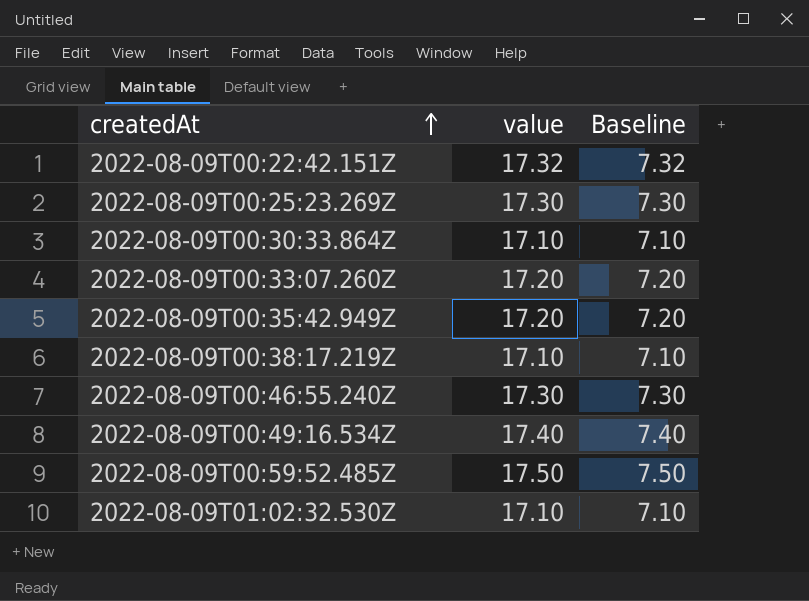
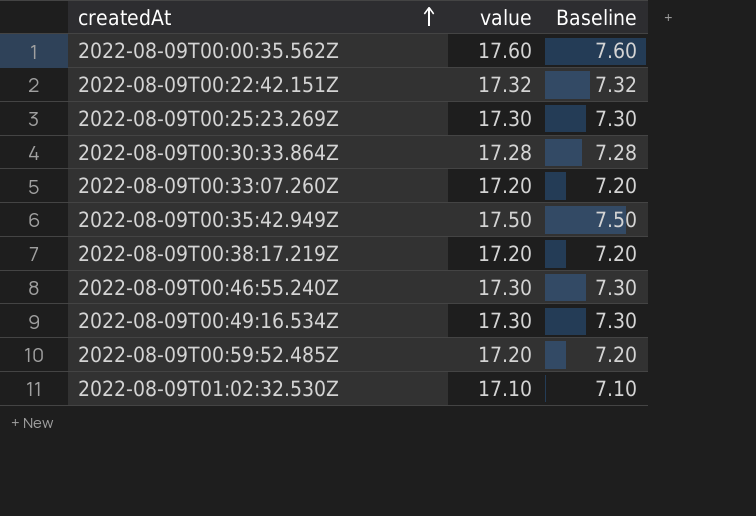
row 2022-08-09T00:00:35.562Z: none -> 17.60 | 7.60
2022-08-09T00:30:33.864Z | value: 17.10 -> 17.28
2022-08-09T00:30:33.864Z | Baseline: 7.10 -> 7.28
2022-08-09T00:35:42.949Z | value: 17.20 -> 17.50
2022-08-09T00:35:42.949Z | Baseline: 7.20 -> 7.50
2022-08-09T00:38:17.219Z | value: 17.10 -> 17.20
2022-08-09T00:38:17.219Z | Baseline: 7.10 -> 7.20
2022-08-09T00:49:16.534Z | value: 17.40 -> 17.30
2022-08-09T00:49:16.534Z | Baseline: 7.40 -> 7.30
2022-08-09T00:59:52.485Z | value: 17.50 -> 17.20
2022-08-09T00:59:52.485Z | Baseline: 7.50 -> 7.20

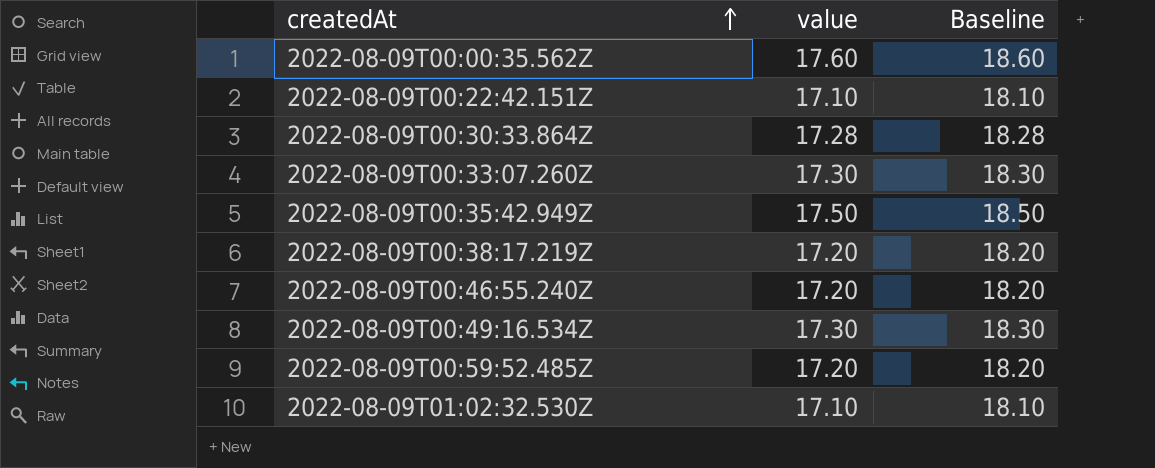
column Baseline | formula: [value] - 10 -> [value] + 1
row 2022-08-09T00:25:23.269Z: 17.30 | 7.30 -> none
2022-08-09T00:22:42.151Z | value: 17.32 -> 17.10
2022-08-09T00:33:07.260Z | value: 17.20 -> 17.30
2022-08-09T00:46:55.240Z | value: 17.30 -> 17.20

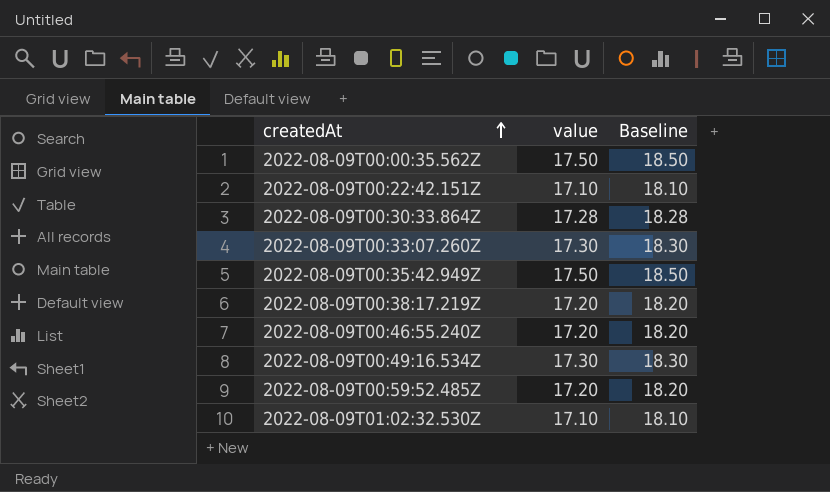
2022-08-09T00:00:35.562Z | value: 17.60 -> 17.50
2022-08-09T00:00:35.562Z | Baseline: 18.60 -> 18.50

